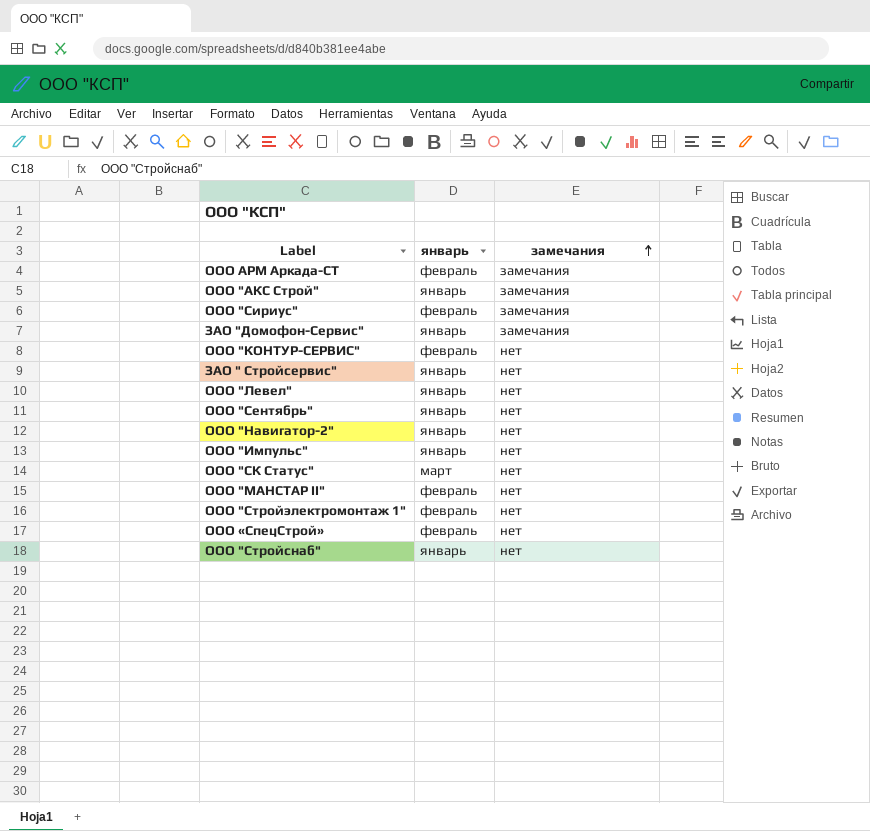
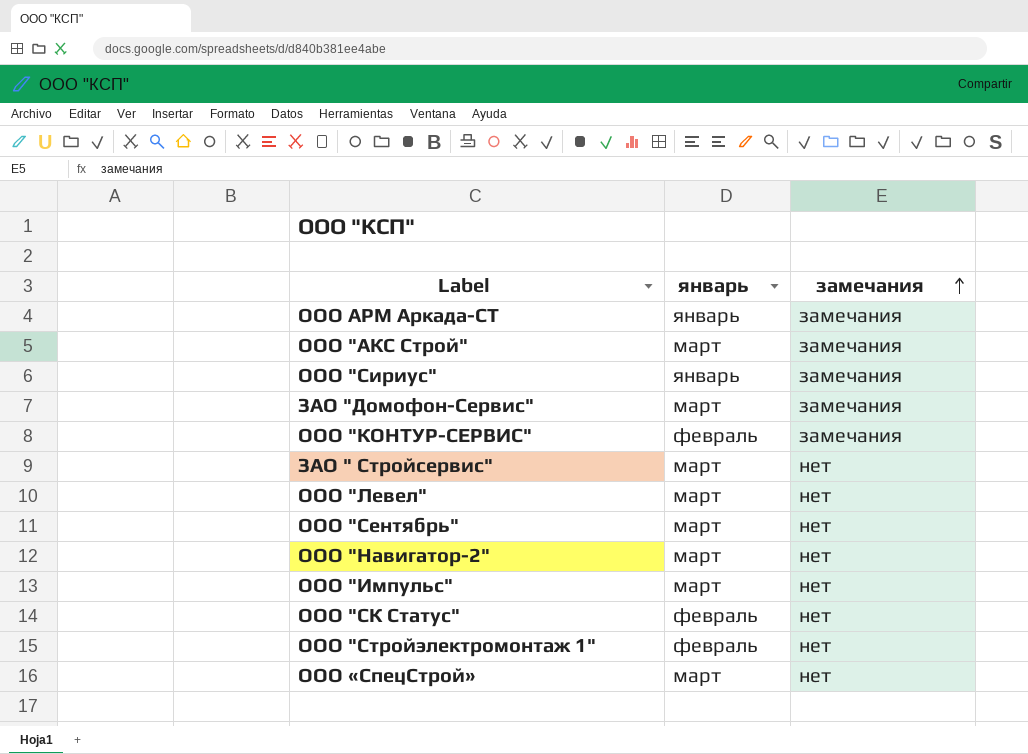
row ООО "МАНСТАР II": февраль | нет -> none
row ООО "Стройснаб": январь | нет -> none
ООО АРМ Аркада-СТ | январь: февраль -> январь
ООО "АКС Строй" | январь: январь -> март
ООО "Сириус" | январь: февраль -> январь
ЗАО "Домофон-Сервис" | январь: январь -> март
ООО "КОНТУР-СЕРВИС" | замечания: нет -> замечания
ЗАО " Стройсервис" | январь: январь -> март
ООО "Левел" | январь: январь -> март
ООО "Сентябрь" | январь: январь -> март
ООО "Навигатор-2" | январь: январь -> март
ООО "Импульс" | январь: январь -> март
ООО "СК Статус" | январь: март -> февраль
ООО «СпецСтрой» | январь: февраль -> март

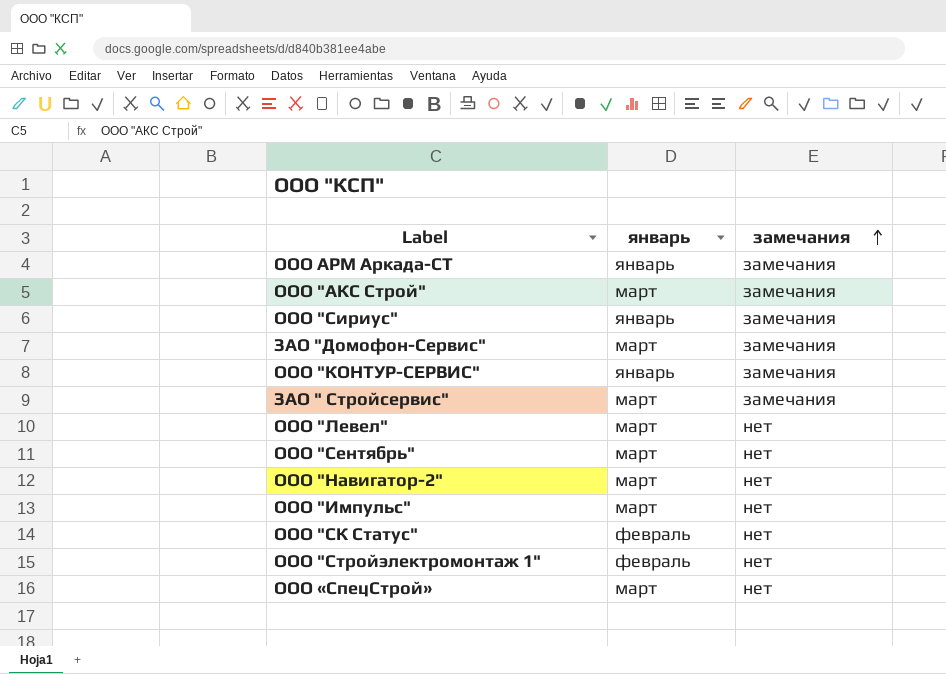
ООО "КОНТУР-СЕРВИС" | январь: февраль -> январь
ЗАО " Стройсервис" | замечания: нет -> замечания

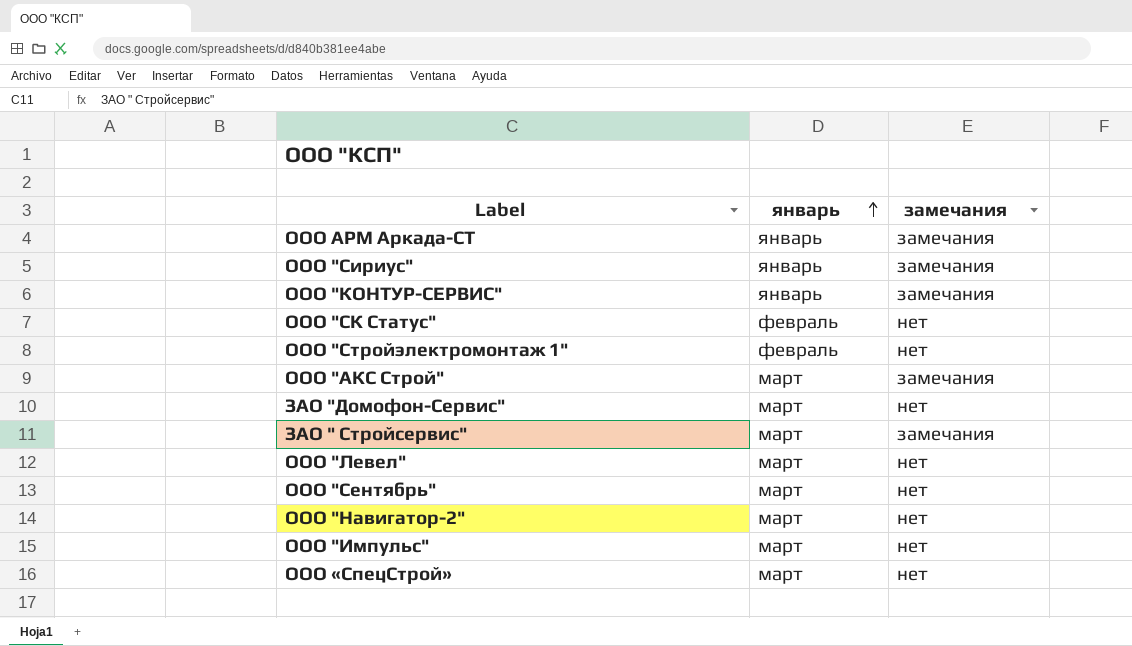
row order: замечания ascending -> январь ascending
ЗАО "Домофон-Сервис" | замечания: замечания -> нет

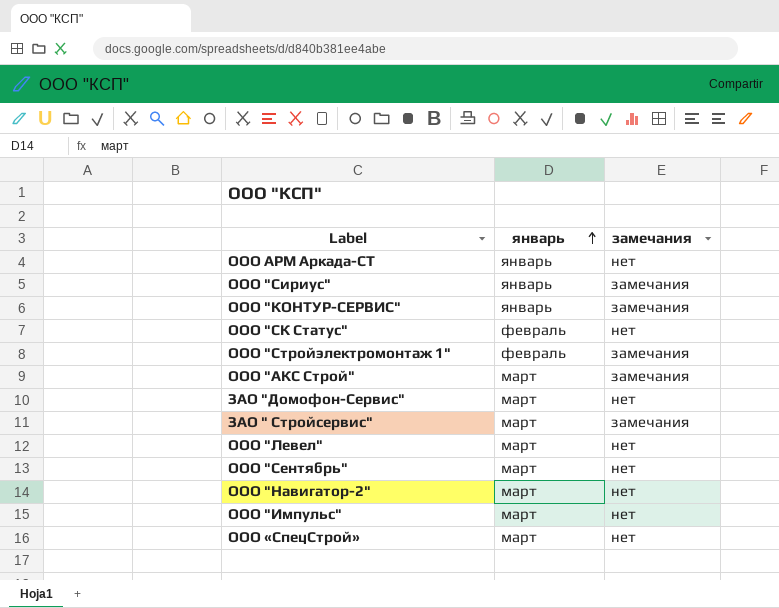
ООО АРМ Аркада-СТ | замечания: замечания -> нет
ООО "Стройэлектромонтаж 1" | замечания: нет -> замечания

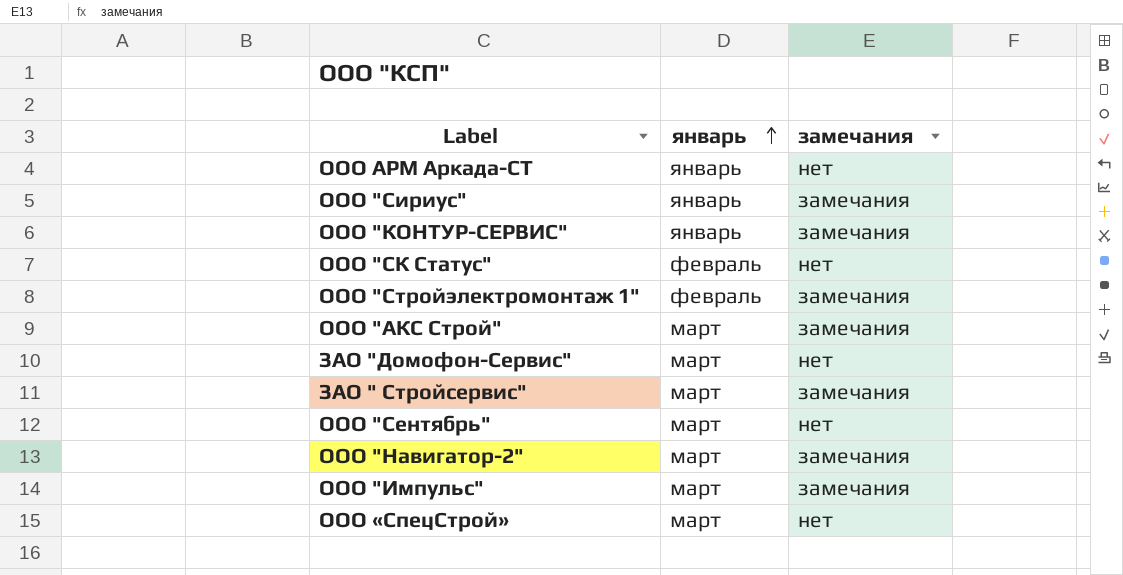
row ООО "Левел": март | нет -> none
ООО "Навигатор-2" | замечания: нет -> замечания
ООО "Импульс" | замечания: нет -> замечания

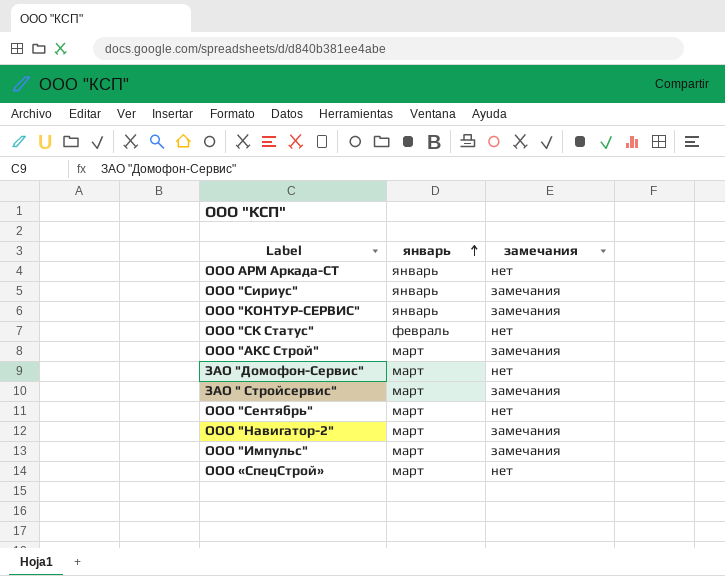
row ООО "Стройэлектромонтаж 1": февраль | замечания -> none

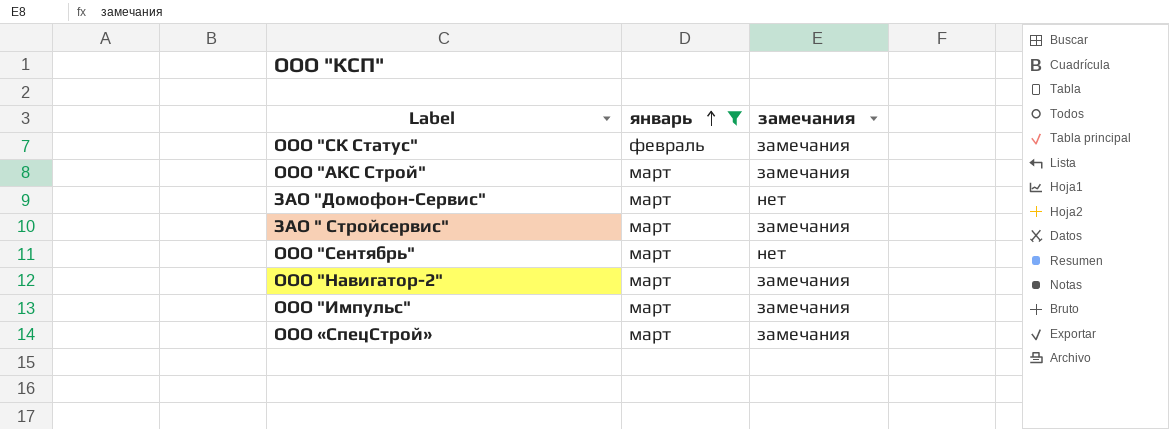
filter: none -> январь != январь
ООО "СК Статус" | замечания: нет -> замечания
ООО «СпецСтрой» | замечания: нет -> замечания

